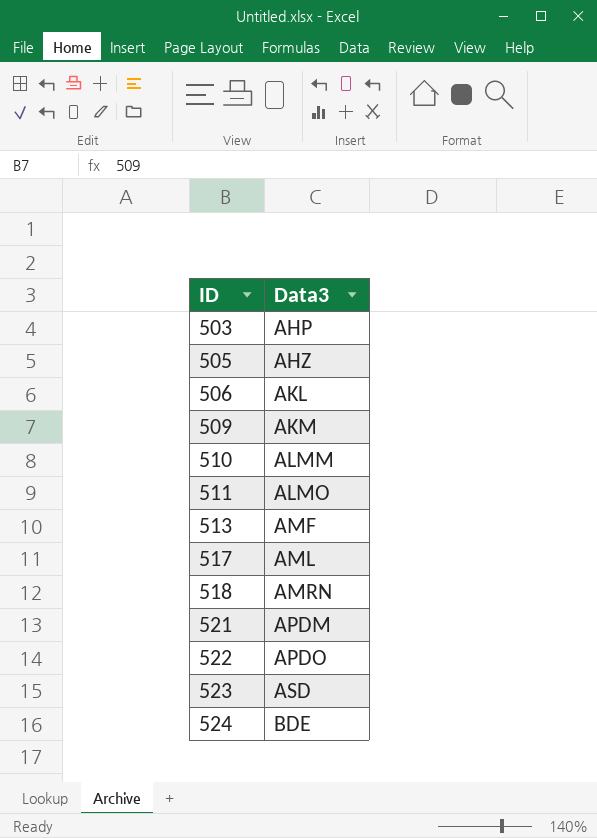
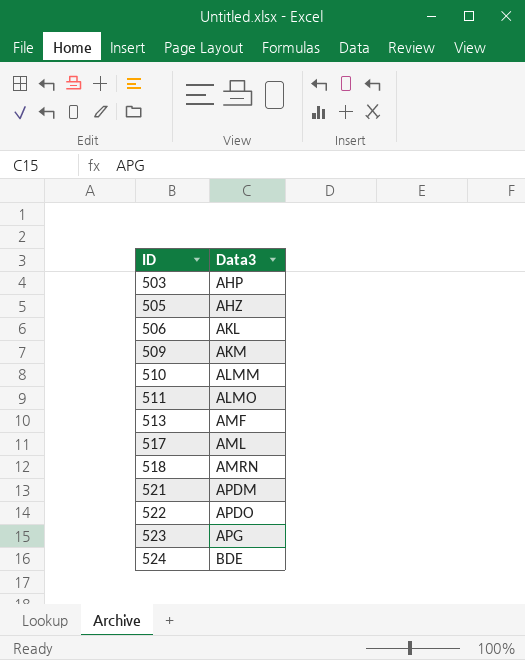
523 | Data3: ASD -> APG

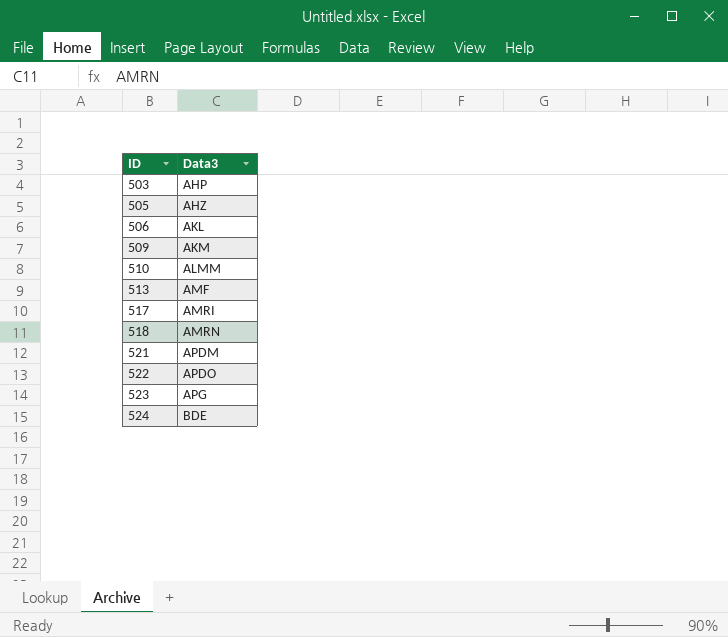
row 511: ALMO -> none
517 | Data3: AML -> AMRI

